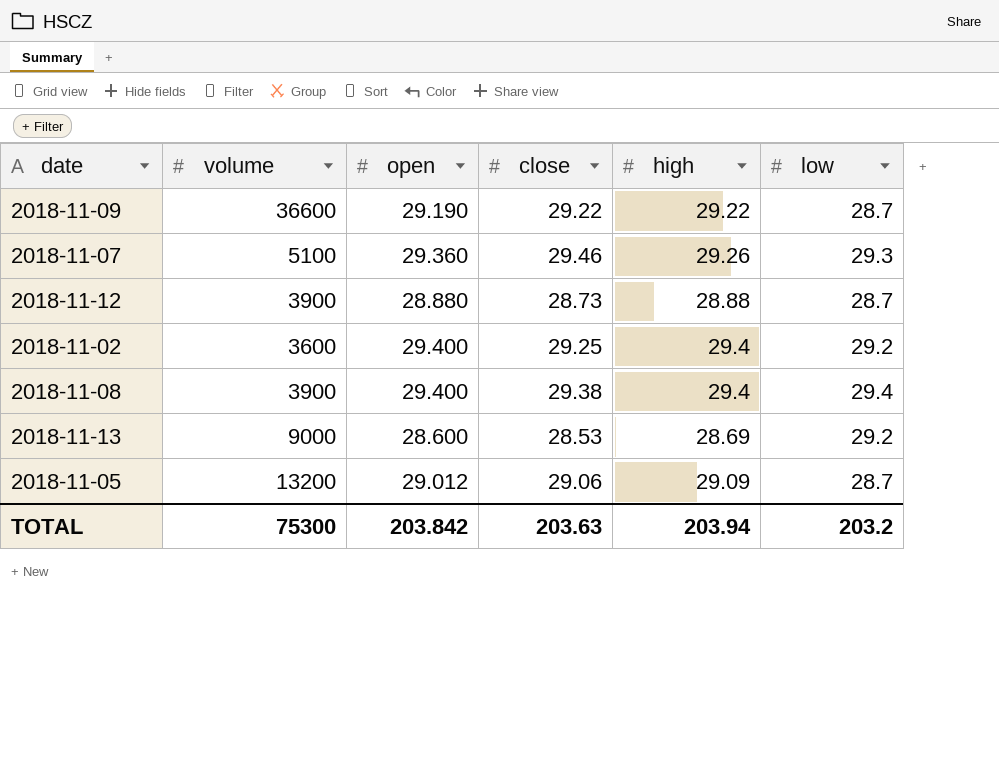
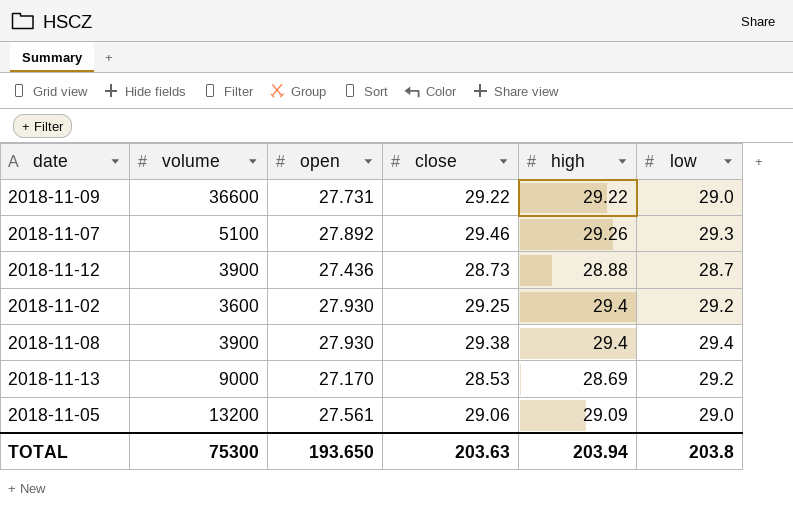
2018-11-09 | open: 29.190 -> 27.731
2018-11-09 | low: 28.7 -> 29.0
2018-11-07 | open: 29.360 -> 27.892
2018-11-12 | open: 28.880 -> 27.436
2018-11-02 | open: 29.400 -> 27.930
2018-11-08 | open: 29.400 -> 27.930
2018-11-13 | open: 28.600 -> 27.170
2018-11-05 | open: 29.012 -> 27.561
2018-11-05 | low: 28.7 -> 29.0
TOTAL | open: 203.842 -> 193.650
TOTAL | low: 203.2 -> 203.8

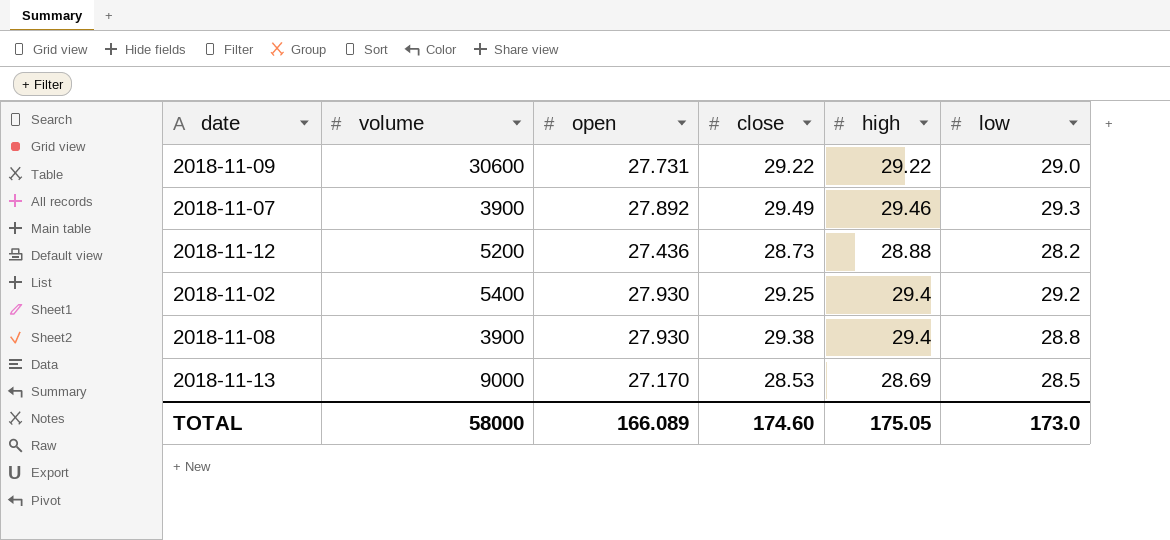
row 2018-11-05: 13200 | 27.561 | 29.06 | 29.09 | 29.0 -> none
2018-11-09 | volume: 36600 -> 30600
2018-11-07 | volume: 5100 -> 3900
2018-11-07 | close: 29.46 -> 29.49
2018-11-07 | high: 29.26 -> 29.46
2018-11-12 | volume: 3900 -> 5200
2018-11-12 | low: 28.7 -> 28.2
2018-11-02 | volume: 3600 -> 5400
2018-11-08 | low: 29.4 -> 28.8
2018-11-13 | low: 29.2 -> 28.5
TOTAL | volume: 75300 -> 58000
TOTAL | open: 193.650 -> 166.089
TOTAL | close: 203.63 -> 174.60
TOTAL | high: 203.94 -> 175.05
TOTAL | low: 203.8 -> 173.0

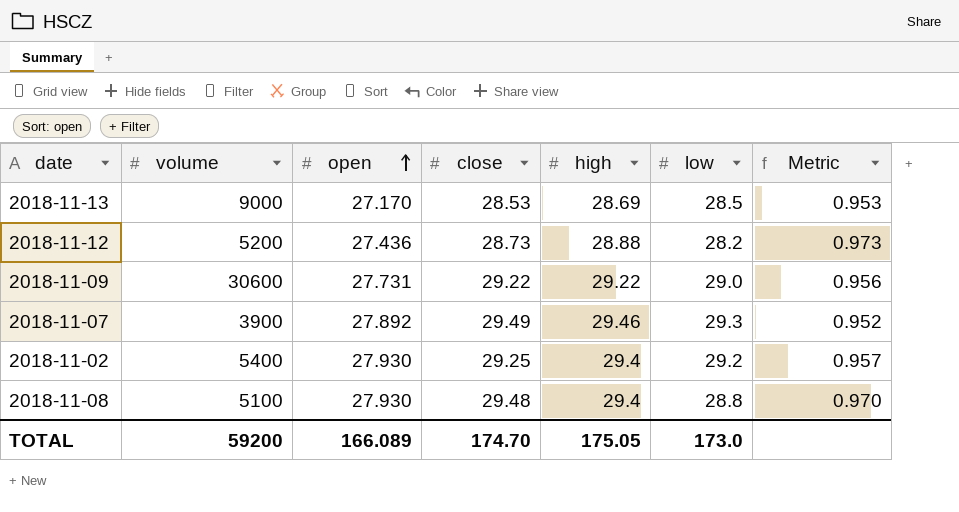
row order: none -> open ascending
column Metric | formula: none -> [open] / [low]
2018-11-08 | volume: 3900 -> 5100
2018-11-08 | close: 29.38 -> 29.48
TOTAL | volume: 58000 -> 59200
TOTAL | close: 174.60 -> 174.70

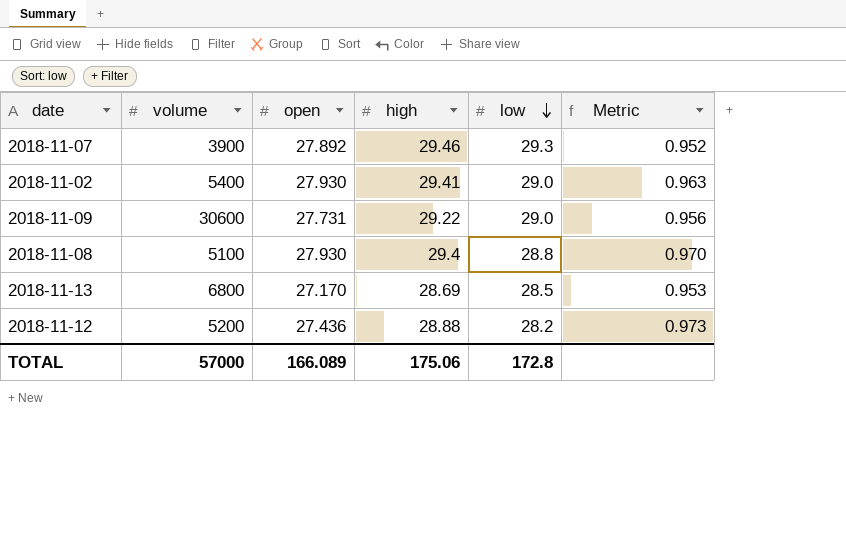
row order: open ascending -> low descending
column close | position: 4 -> none
2018-11-02 | high: 29.4 -> 29.41
2018-11-02 | low: 29.2 -> 29.0
2018-11-02 | Metric: 0.957 -> 0.963
2018-11-13 | volume: 9000 -> 6800
TOTAL | volume: 59200 -> 57000
TOTAL | high: 175.05 -> 175.06
TOTAL | low: 173.0 -> 172.8

